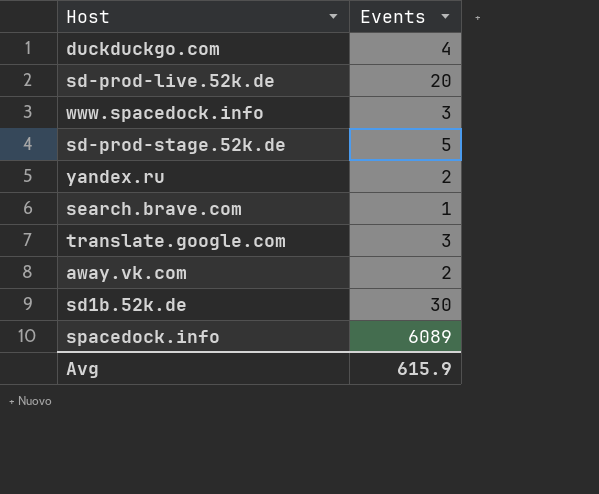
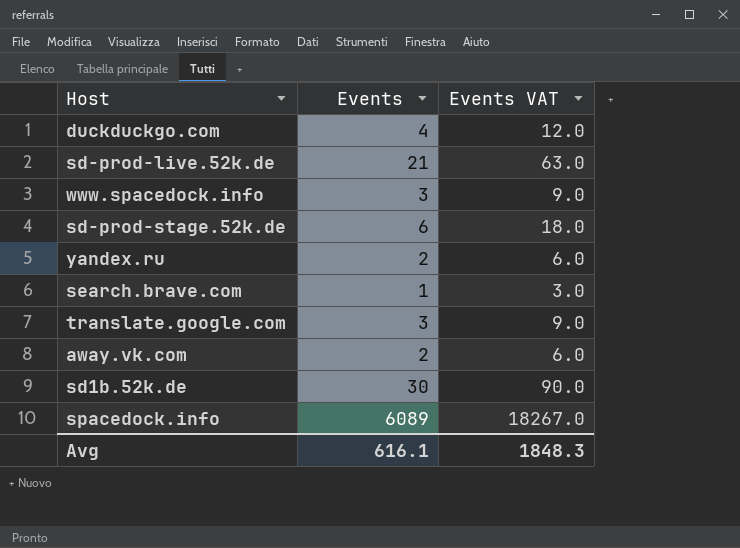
column Events VAT | formula: none -> [Events] * 3
sd-prod-live.52k.de | Events: 20 -> 21
sd-prod-stage.52k.de | Events: 5 -> 6
Avg | Events: 615.9 -> 616.1

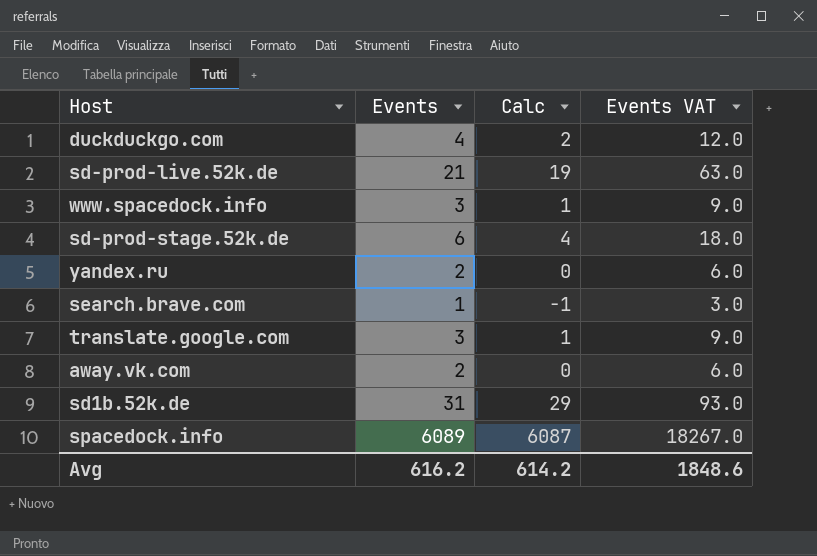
column Calc | formula: none -> [Events] - 2
sd1b.52k.de | Events: 30 -> 31
sd1b.52k.de | Events VAT: 90.0 -> 93.0
Avg | Events: 616.1 -> 616.2
Avg | Events VAT: 1848.3 -> 1848.6

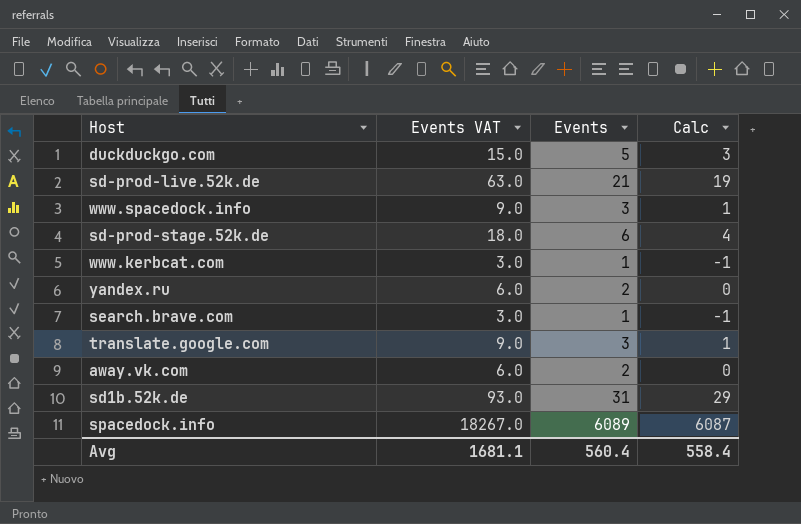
column Events VAT | position: 4 -> 2
duckduckgo.com | Events VAT: 12.0 -> 15.0
duckduckgo.com | Events: 4 -> 5
duckduckgo.com | Calc: 2 -> 3
row www.kerbcat.com: none -> 3.0 | 1 | -1
Avg | Events VAT: 1848.6 -> 1681.1
Avg | Events: 616.2 -> 560.4
Avg | Calc: 614.2 -> 558.4

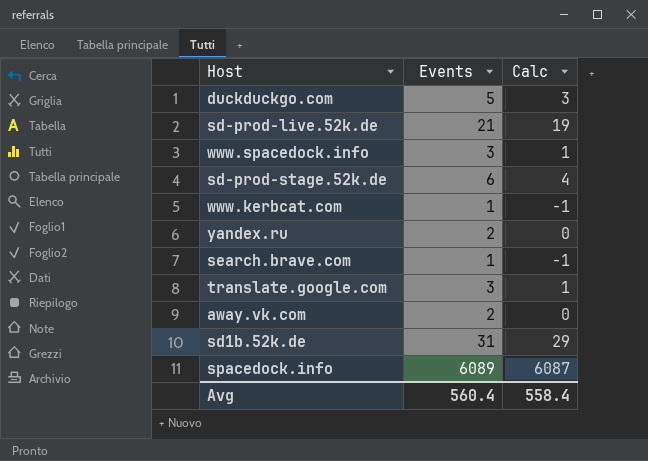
column Events VAT | formula: [Events] * 3 -> none

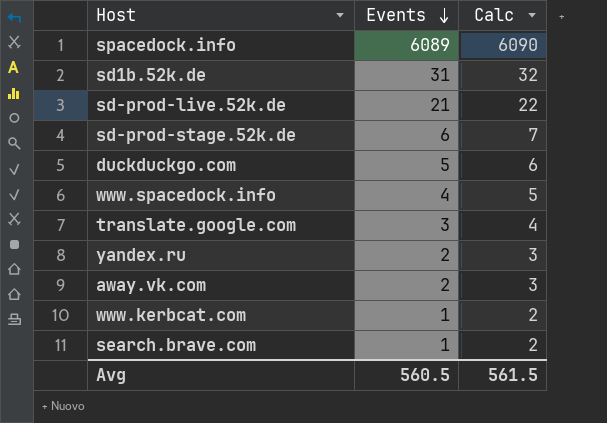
row order: none -> Events descending
column Calc | formula: [Events] - 2 -> [Events] + 1
www.spacedock.info | Events: 3 -> 4
Avg | Events: 560.4 -> 560.5
Avg | Calc: 558.4 -> 561.5

